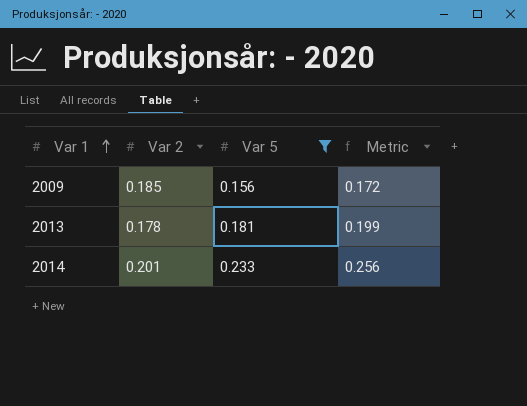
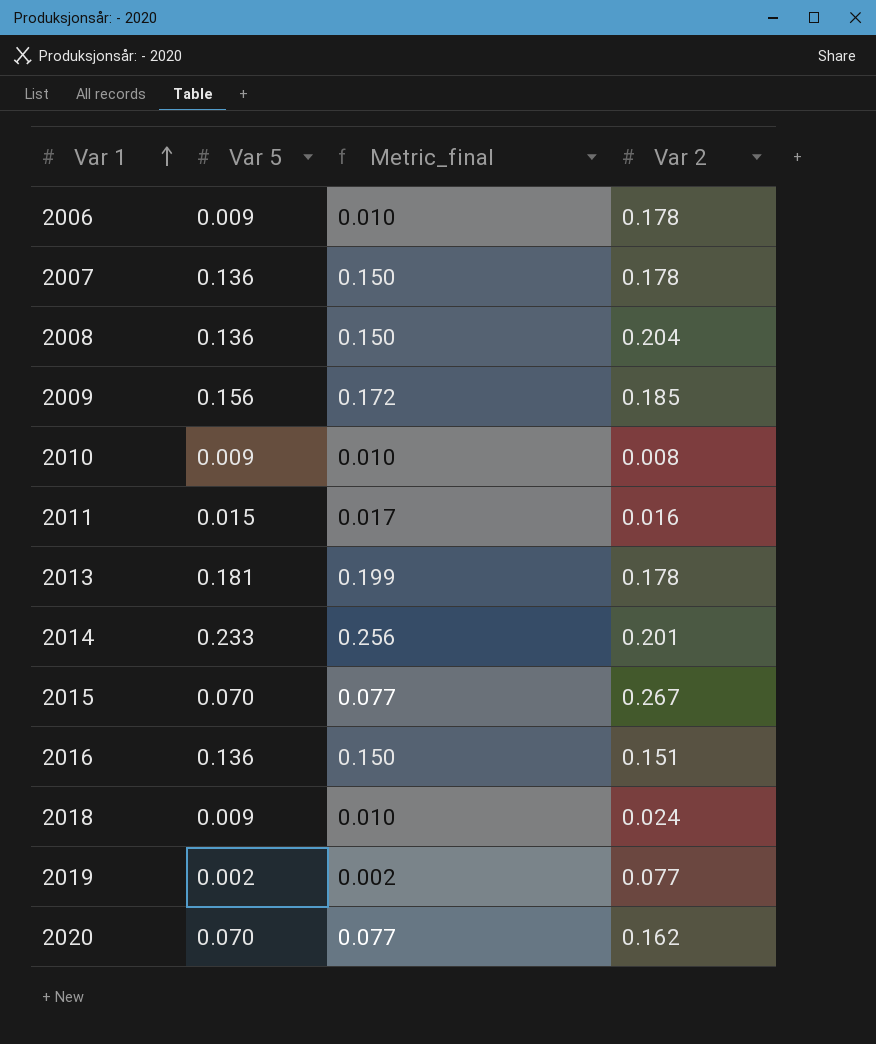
filter: Var 5 >= 0.156 -> none
column name: Metric -> Metric_final
column Var 2 | position: 2 -> 4

